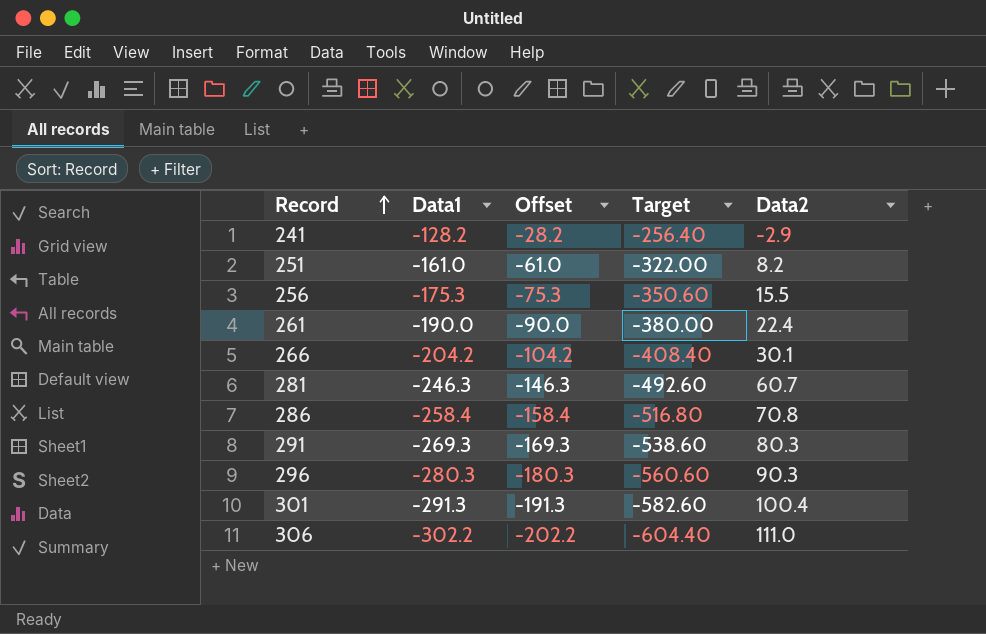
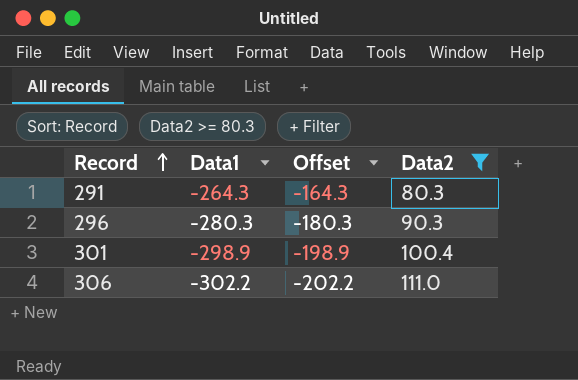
filter: none -> Data2 >= 80.3
column Target | formula: [Data1] * 2 -> none
291 | Data1: -269.3 -> -264.3
291 | Offset: -169.3 -> -164.3
301 | Data1: -291.3 -> -298.9
301 | Offset: -191.3 -> -198.9

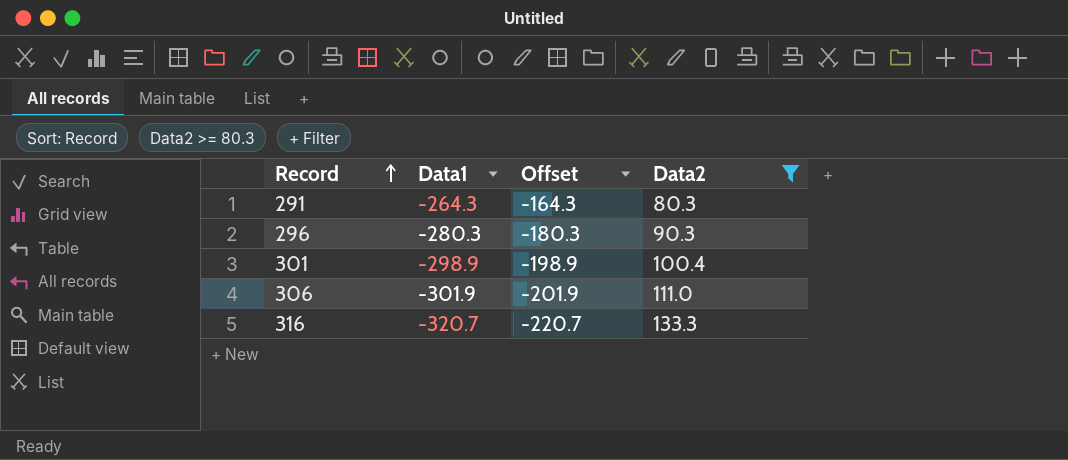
306 | Data1: -302.2 -> -301.9
306 | Offset: -202.2 -> -201.9
row 316: none -> -320.7 | -220.7 | 133.3

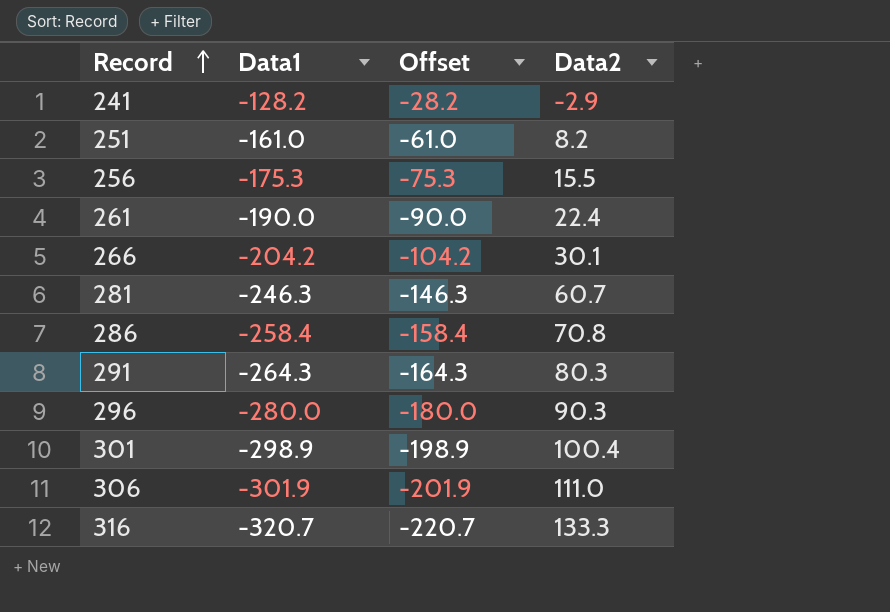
filter: Data2 >= 80.3 -> none
296 | Data1: -280.3 -> -280.0
296 | Offset: -180.3 -> -180.0

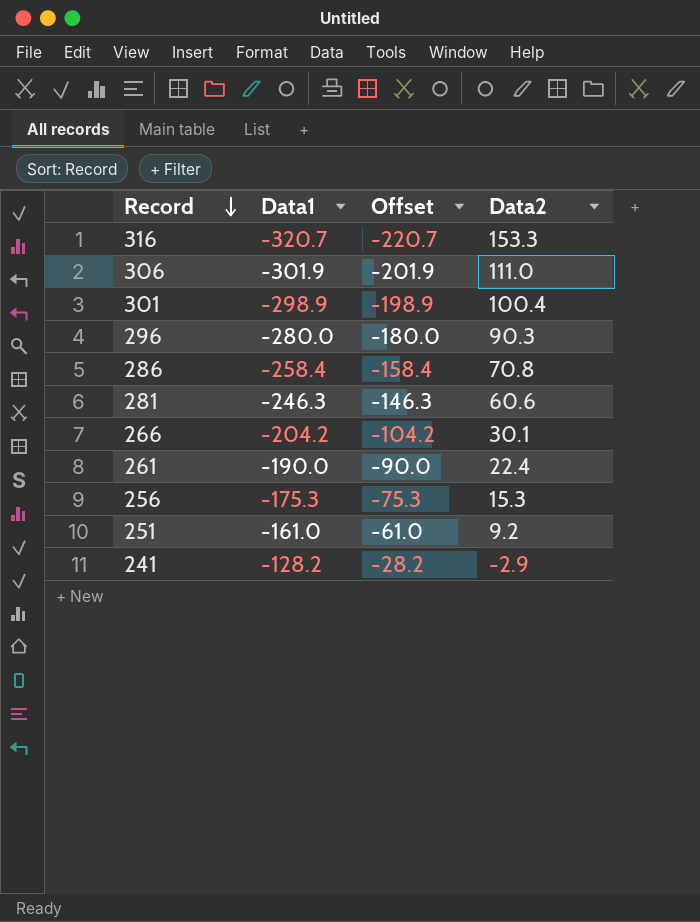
row order: Record ascending -> Record descending
row 291: -264.3 | -164.3 | 80.3 -> none
316 | Data2: 133.3 -> 153.3
281 | Data2: 60.7 -> 60.6
256 | Data2: 15.5 -> 15.3
251 | Data2: 8.2 -> 9.2

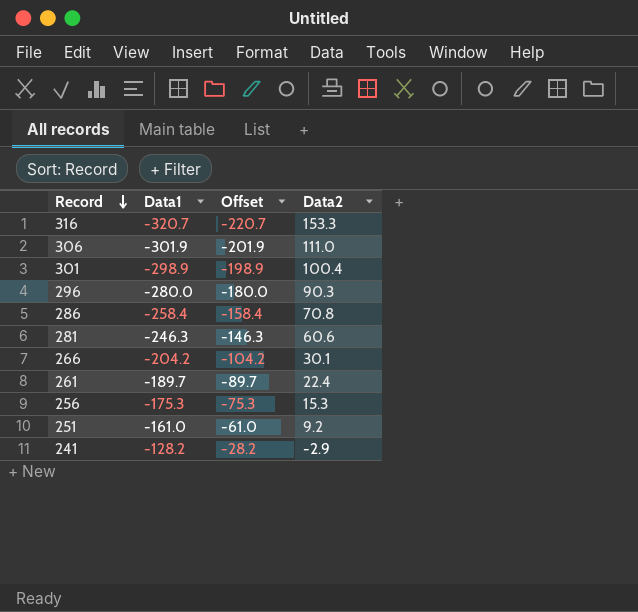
261 | Data1: -190.0 -> -189.7
261 | Offset: -90.0 -> -89.7

